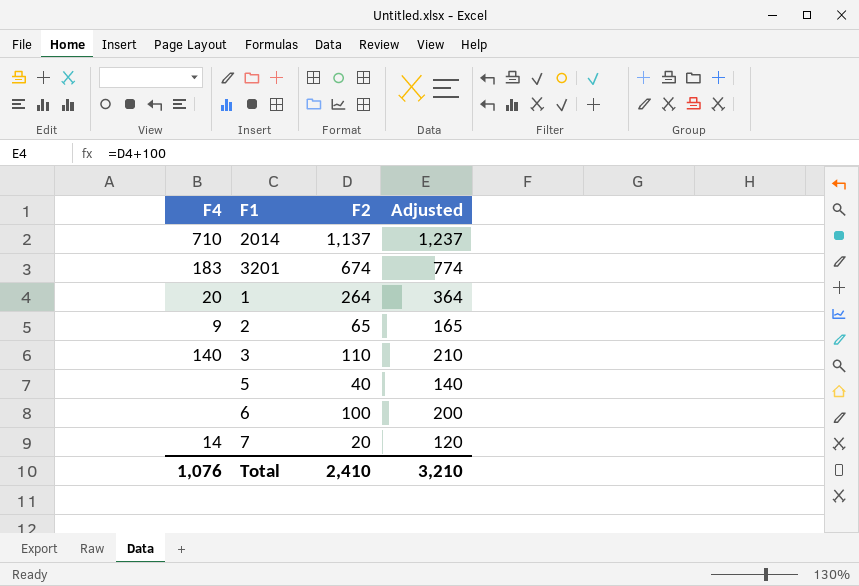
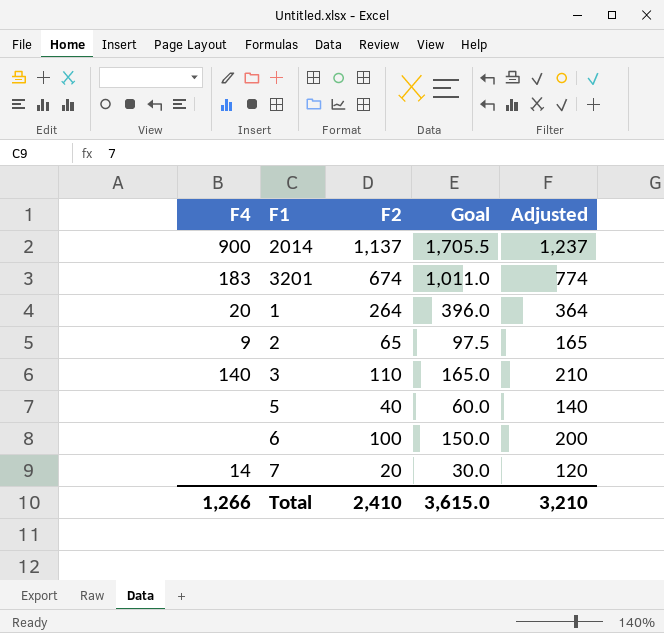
column Goal | formula: none -> [F2] * 1.5
2014 | F4: 710 -> 900
Total | F4: 1,076 -> 1,266

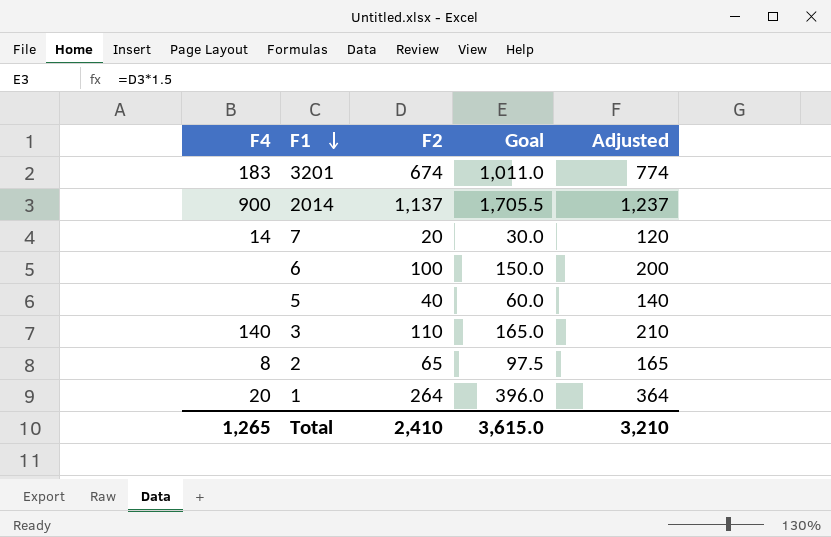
row order: none -> F1 descending
2 | F4: 9 -> 8
Total | F4: 1,266 -> 1,265

